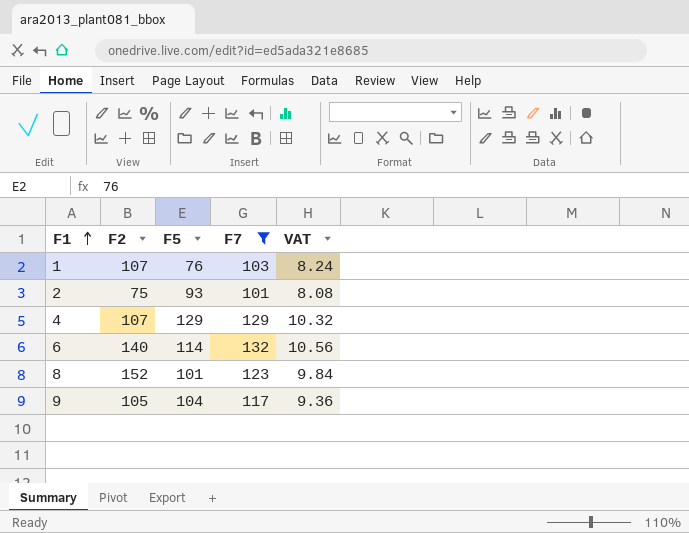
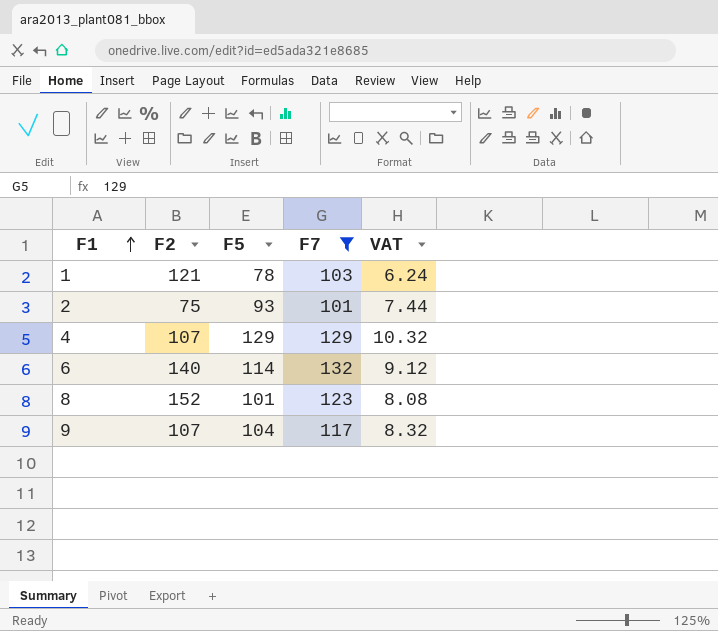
column VAT | formula: [F7] * 0.08 -> [F5] * 0.08
1 | F2: 107 -> 121
1 | F5: 76 -> 78
9 | F2: 105 -> 107

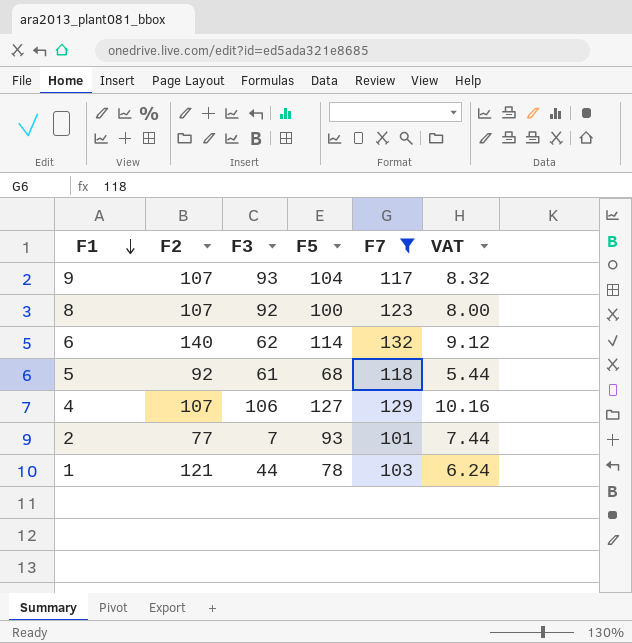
row order: F1 ascending -> F1 descending
column F3 | position: none -> 3
8 | F2: 152 -> 107
8 | F5: 101 -> 100
8 | VAT: 8.08 -> 8.00
row 5: none -> 92 | 61 | 68 | 118 | 5.44
4 | F5: 129 -> 127
4 | VAT: 10.32 -> 10.16
2 | F2: 75 -> 77

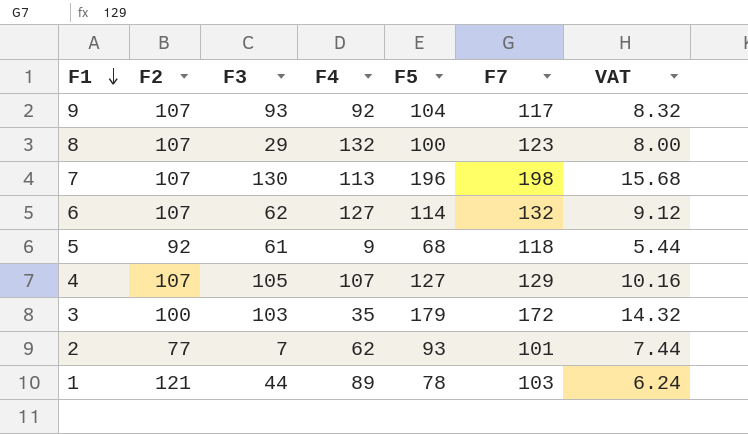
filter: F7 <= 132 -> none
column F4 | position: none -> 4
8 | F3: 92 -> 29
6 | F2: 140 -> 107
4 | F3: 106 -> 105

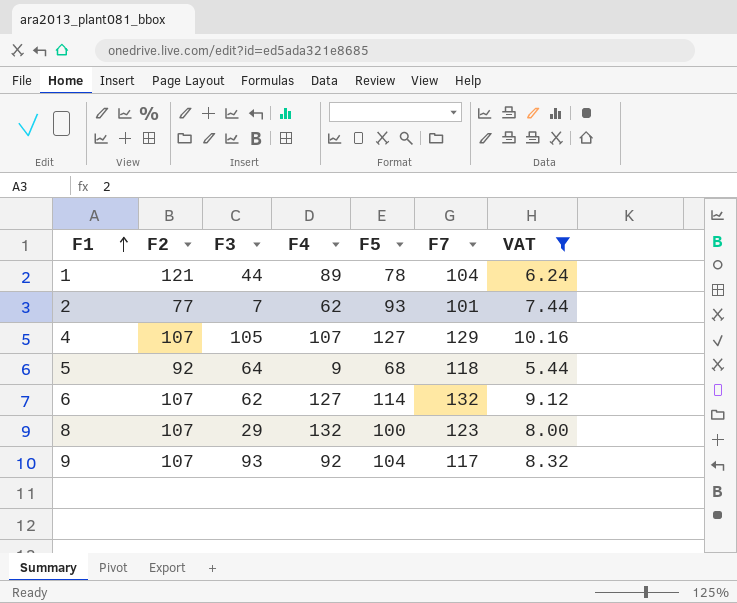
filter: none -> VAT <= 10.16
row order: F1 descending -> F1 ascending
1 | F7: 103 -> 104
5 | F3: 61 -> 64

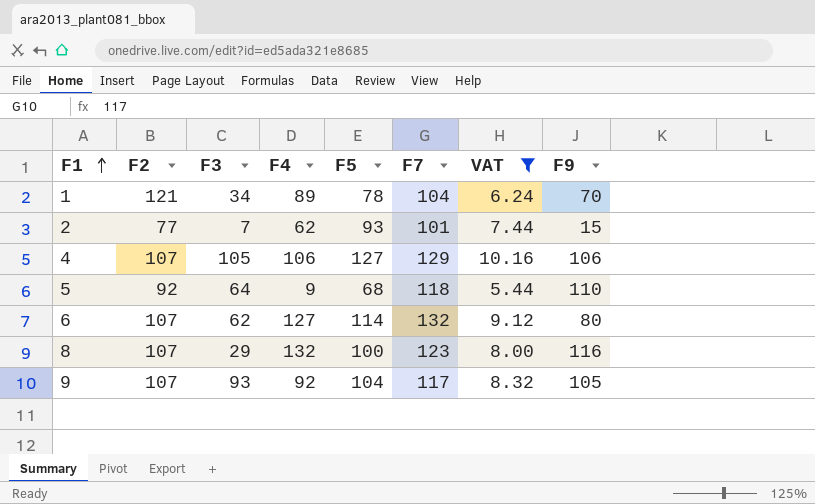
column F9 | position: none -> 8
1 | F3: 44 -> 34
4 | F4: 107 -> 106

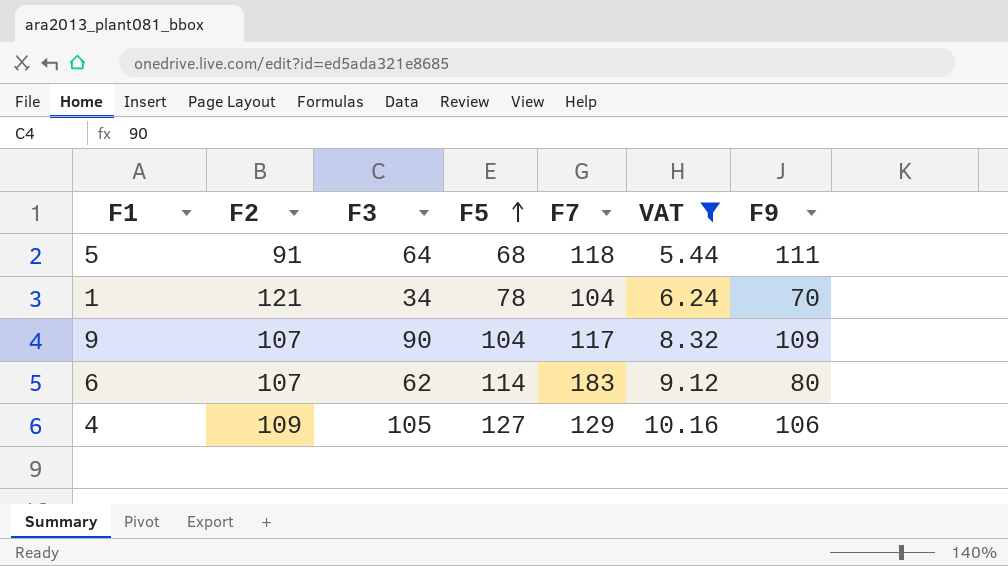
row order: F1 ascending -> F5 ascending
column F4 | position: 4 -> none
row 2: 77 | 7 | 62 | 93 | 101 | 7.44 | 15 -> none
row 8: 107 | 29 | 132 | 100 | 123 | 8.00 | 116 -> none
5 | F2: 92 -> 91
5 | F9: 110 -> 111
9 | F3: 93 -> 90
9 | F9: 105 -> 109
6 | F7: 132 -> 183
4 | F2: 107 -> 109

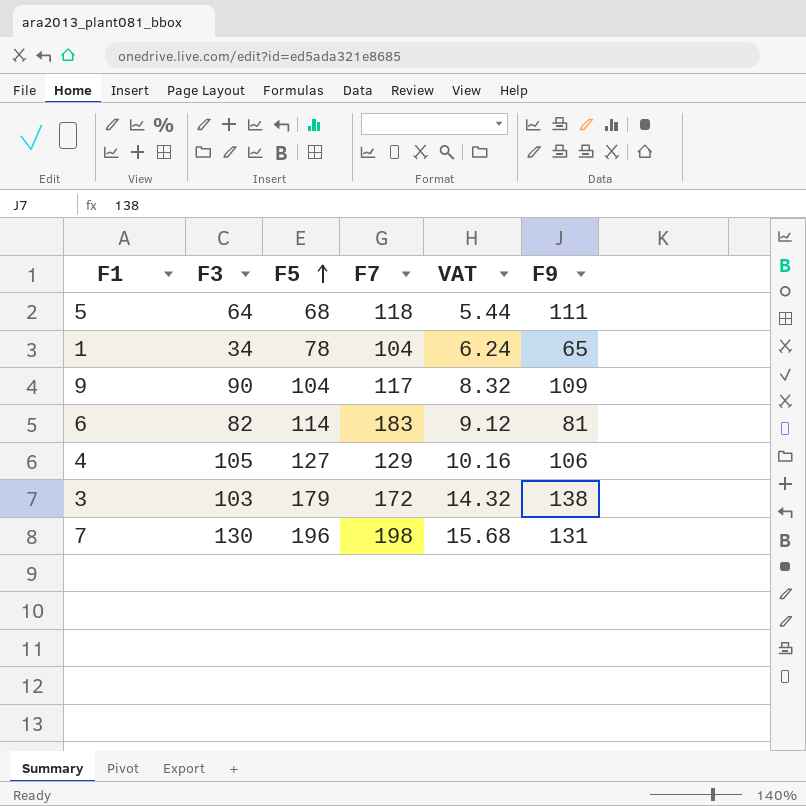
filter: VAT <= 10.16 -> none
column F2 | position: 2 -> none
1 | F9: 70 -> 65
6 | F3: 62 -> 82
6 | F9: 80 -> 81

